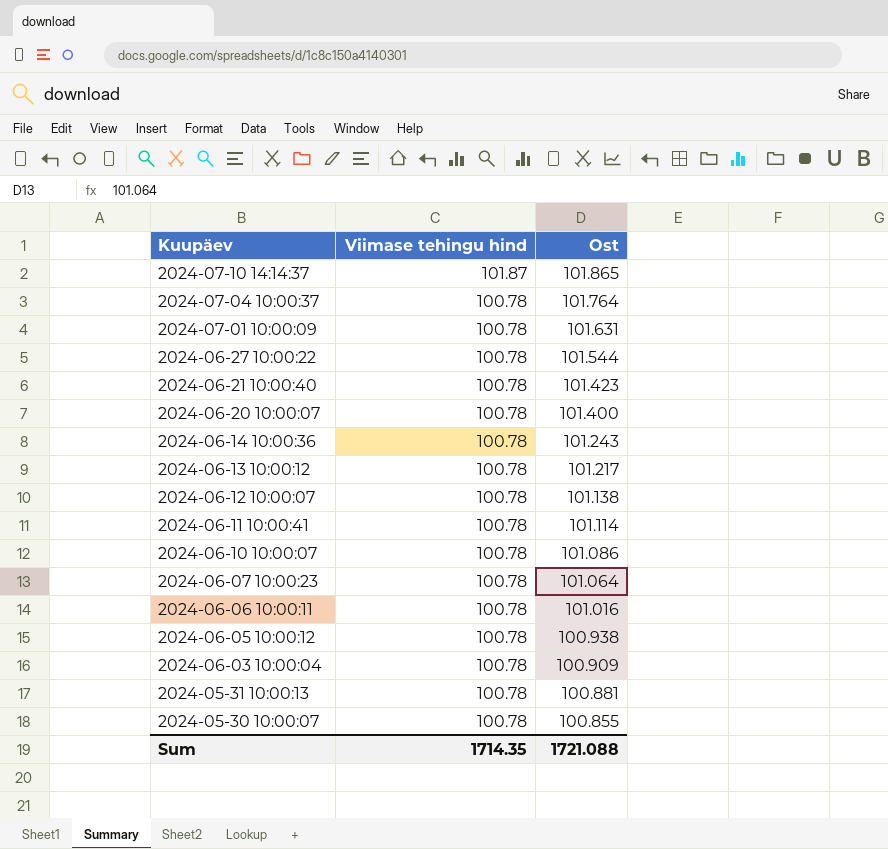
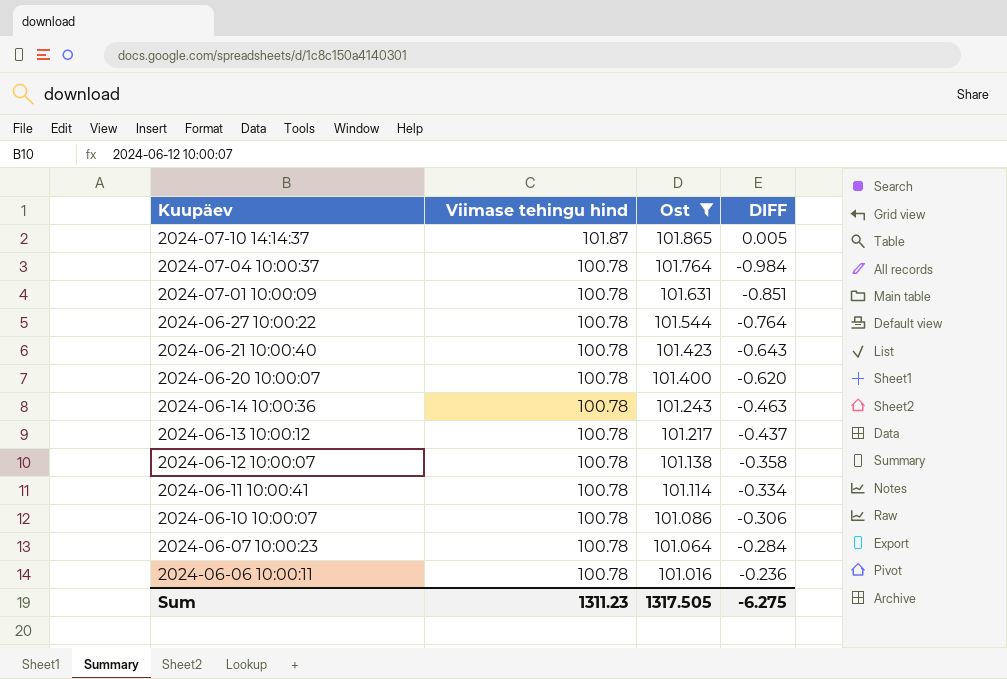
filter: none -> Ost >= 101.016
column DIFF | formula: none -> [Viimase tehingu hind] - [Ost]
Sum | Viimase tehingu hind: 1714.35 -> 1311.23
Sum | Ost: 1721.088 -> 1317.505

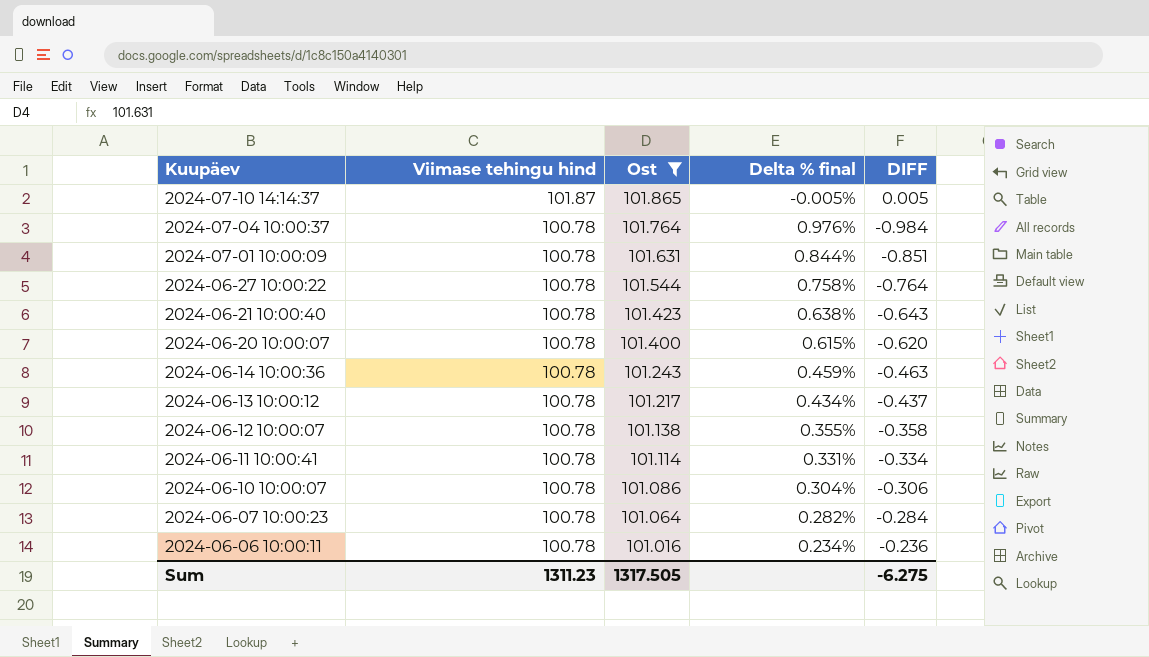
column Delta % final | formula: none -> ([Ost] - [Viimase tehingu hind]) / [Viimase tehingu hind]

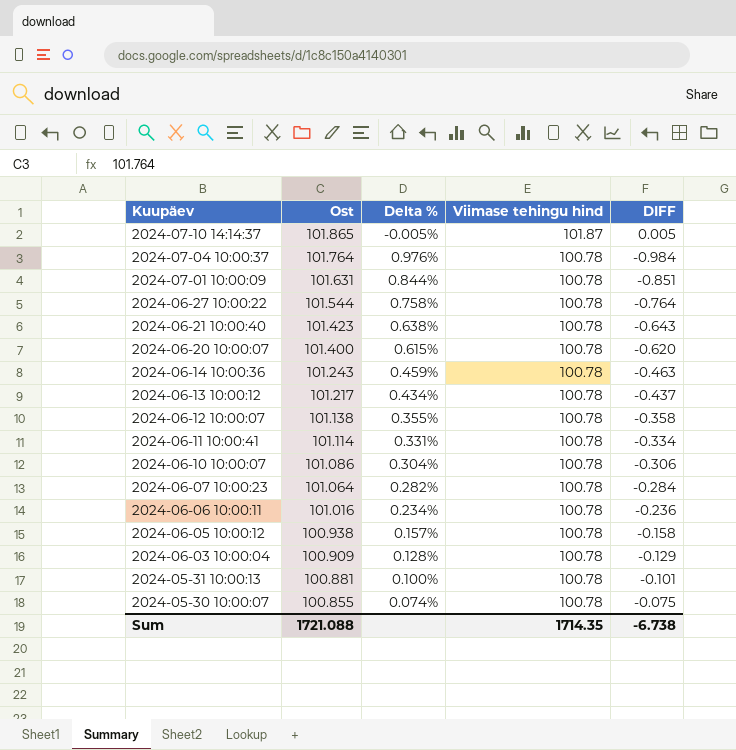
filter: Ost >= 101.016 -> none
column name: Delta % final -> Delta %
column Viimase tehingu hind | position: 2 -> 4
Sum | Ost: 1317.505 -> 1721.088
Sum | Viimase tehingu hind: 1311.23 -> 1714.35
Sum | DIFF: -6.275 -> -6.738

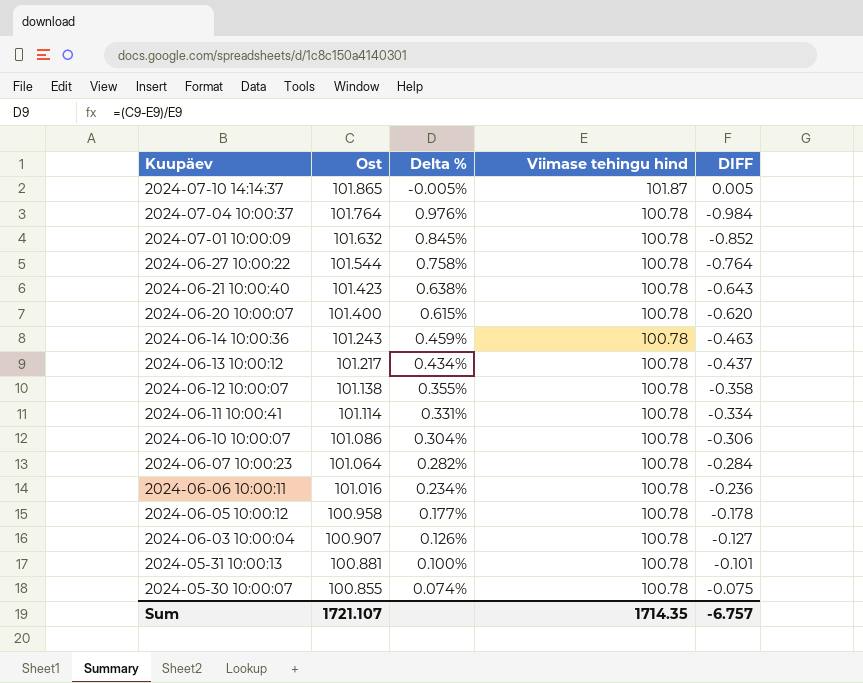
2024-07-01 10:00:09 | Ost: 101.631 -> 101.632
2024-07-01 10:00:09 | Delta %: 0.844% -> 0.845%
2024-07-01 10:00:09 | DIFF: -0.851 -> -0.852
2024-06-05 10:00:12 | Ost: 100.938 -> 100.958
2024-06-05 10:00:12 | Delta %: 0.157% -> 0.177%
2024-06-05 10:00:12 | DIFF: -0.158 -> -0.178
2024-06-03 10:00:04 | Ost: 100.909 -> 100.907
2024-06-03 10:00:04 | Delta %: 0.128% -> 0.126%
2024-06-03 10:00:04 | DIFF: -0.129 -> -0.127
Sum | Ost: 1721.088 -> 1721.107
Sum | DIFF: -6.738 -> -6.757

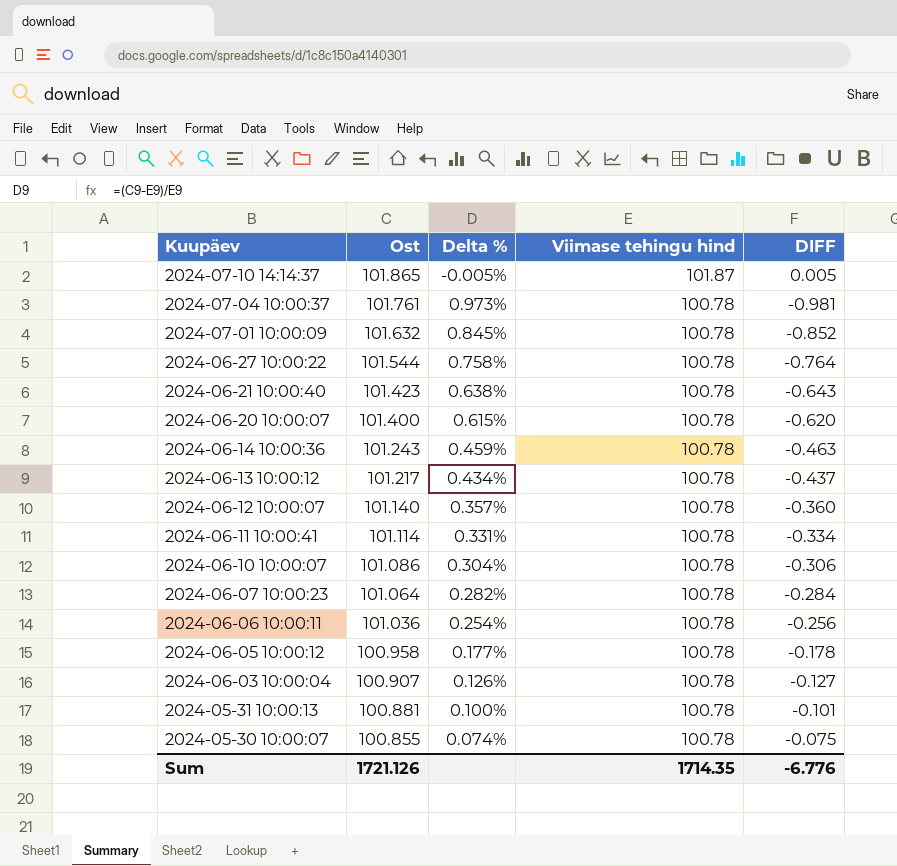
2024-07-04 10:00:37 | Ost: 101.764 -> 101.761
2024-07-04 10:00:37 | Delta %: 0.976% -> 0.973%
2024-07-04 10:00:37 | DIFF: -0.984 -> -0.981
2024-06-12 10:00:07 | Ost: 101.138 -> 101.140
2024-06-12 10:00:07 | Delta %: 0.355% -> 0.357%
2024-06-12 10:00:07 | DIFF: -0.358 -> -0.360
2024-06-06 10:00:11 | Ost: 101.016 -> 101.036
2024-06-06 10:00:11 | Delta %: 0.234% -> 0.254%
2024-06-06 10:00:11 | DIFF: -0.236 -> -0.256
Sum | Ost: 1721.107 -> 1721.126
Sum | DIFF: -6.757 -> -6.776

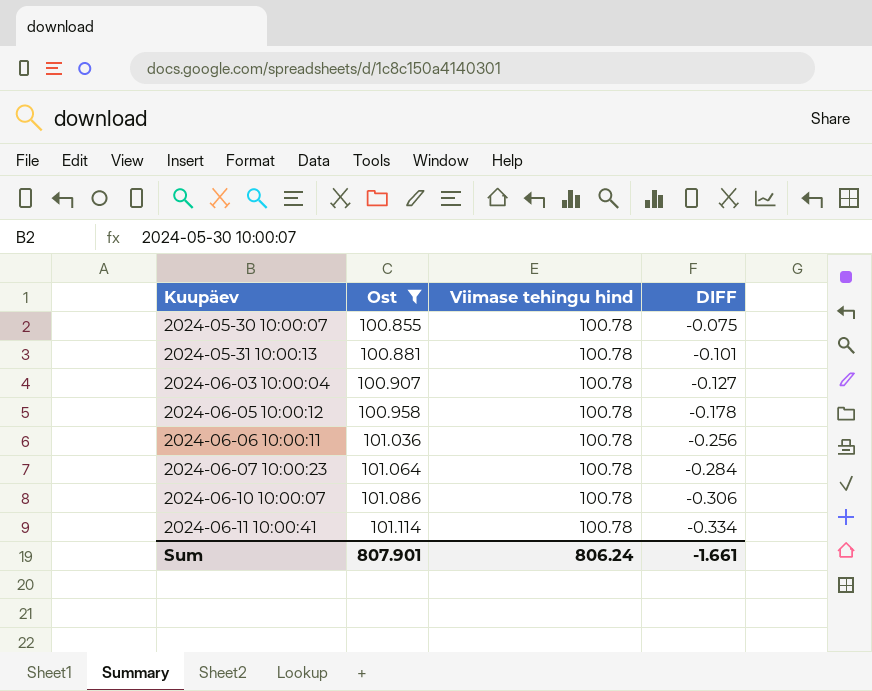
filter: none -> Ost <= 101.114
row order: Kuupäev descending -> Kuupäev ascending
column Delta % | formula: ([Ost] - [Viimase tehingu hind]) / [Viimase tehingu hind] -> none
Sum | Ost: 1721.126 -> 807.901
Sum | Viimase tehingu hind: 1714.35 -> 806.24
Sum | DIFF: -6.776 -> -1.661

